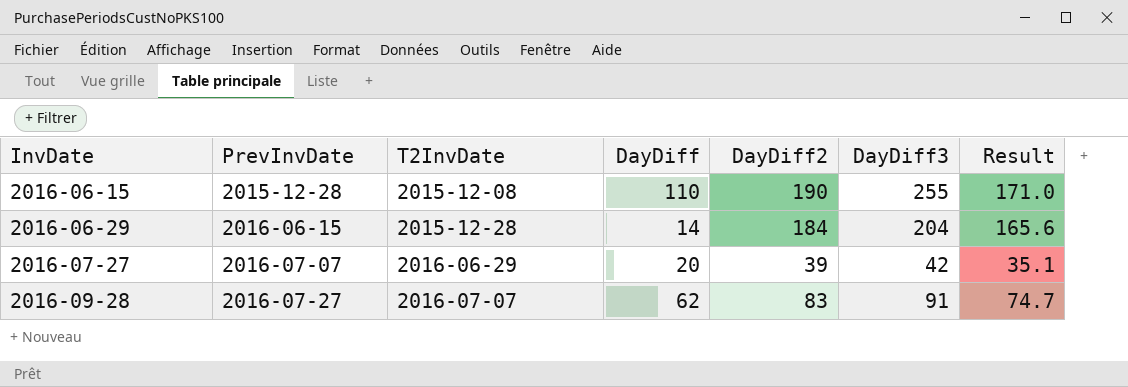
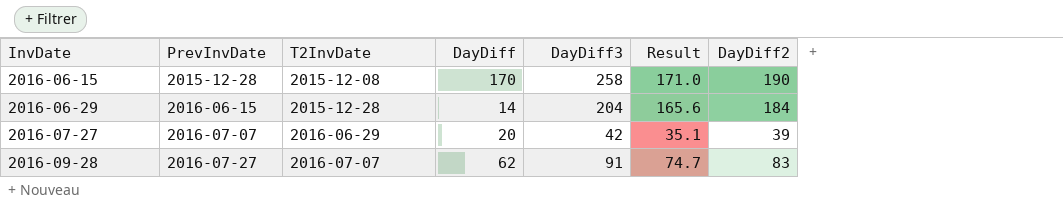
column DayDiff2 | position: 5 -> 7
2016-06-15 | DayDiff: 110 -> 170
2016-06-15 | DayDiff3: 255 -> 258

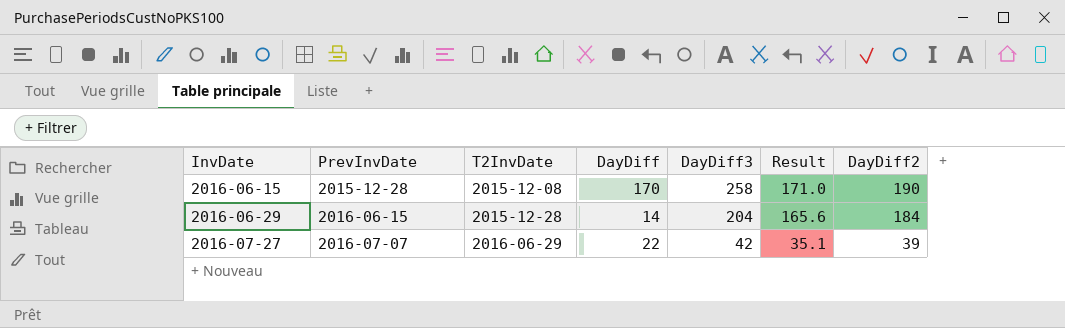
row 2016-09-28: 2016-07-27 | 2016-07-07 | 62 | 91 | 74.7 | 83 -> none
2016-07-27 | DayDiff: 20 -> 22

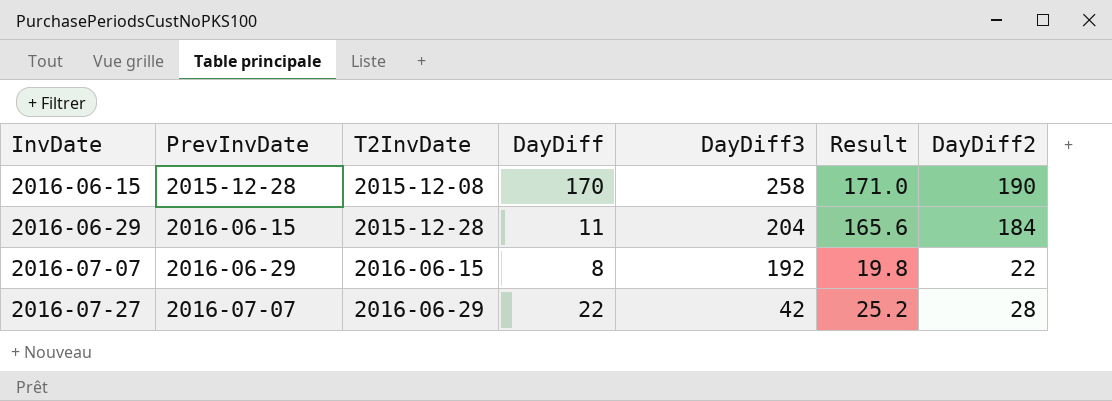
2016-06-29 | DayDiff: 14 -> 11
row 2016-07-07: none -> 2016-06-29 | 2016-06-15 | 8 | 192 | 19.8 | 22
2016-07-27 | Result: 35.1 -> 25.2
2016-07-27 | DayDiff2: 39 -> 28

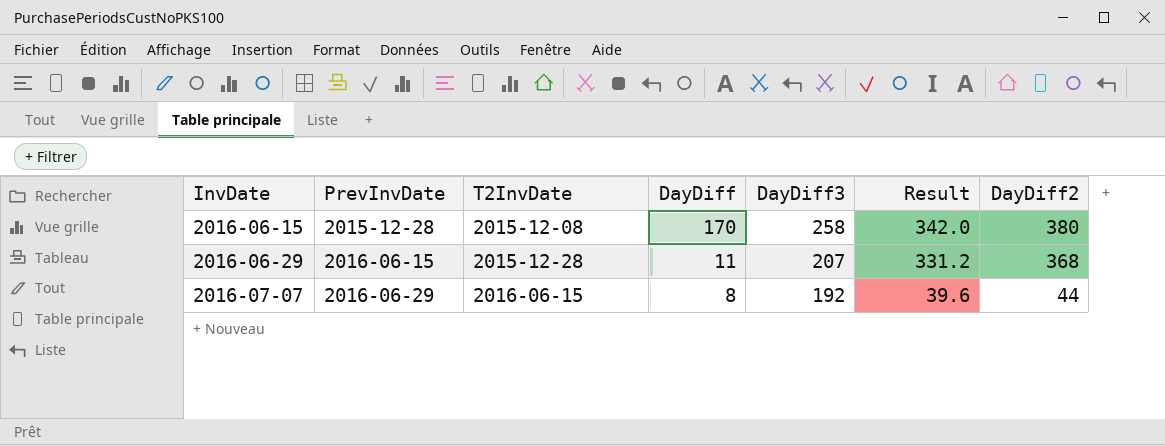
row 2016-07-27: 2016-07-07 | 2016-06-29 | 22 | 42 | 25.2 | 28 -> none
2016-06-15 | Result: 171.0 -> 342.0
2016-06-15 | DayDiff2: 190 -> 380
2016-06-29 | DayDiff3: 204 -> 207
2016-06-29 | Result: 165.6 -> 331.2
2016-06-29 | DayDiff2: 184 -> 368
2016-07-07 | Result: 19.8 -> 39.6
2016-07-07 | DayDiff2: 22 -> 44

